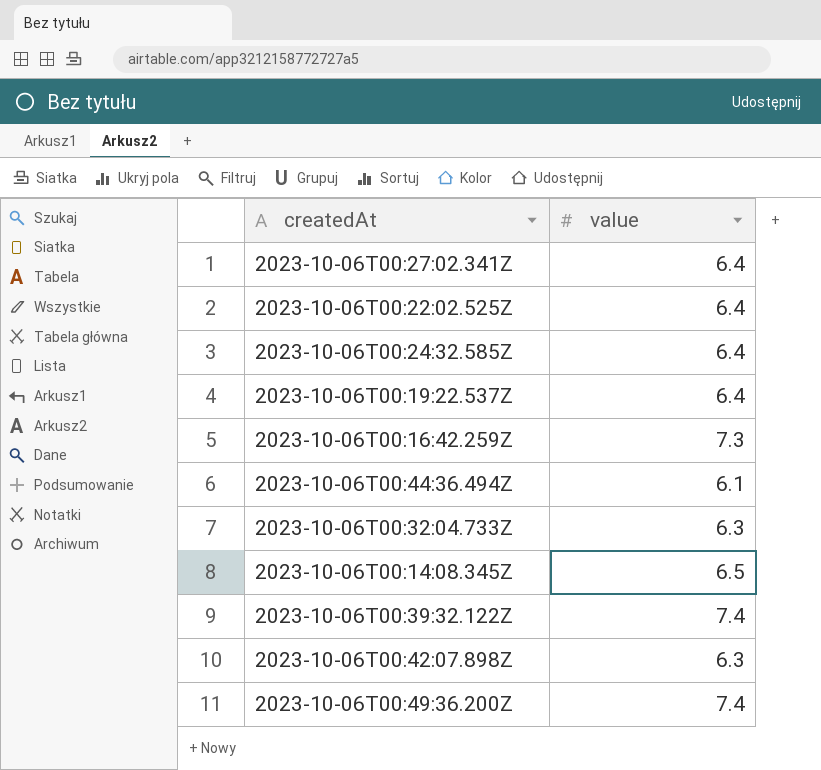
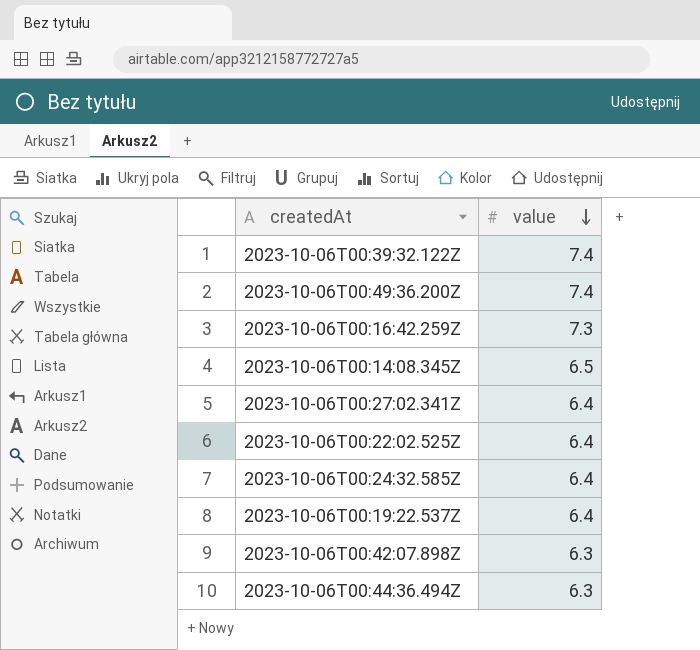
row order: none -> value descending
row 2023-10-06T00:32:04.733Z: 6.3 -> none
2023-10-06T00:44:36.494Z | value: 6.1 -> 6.3

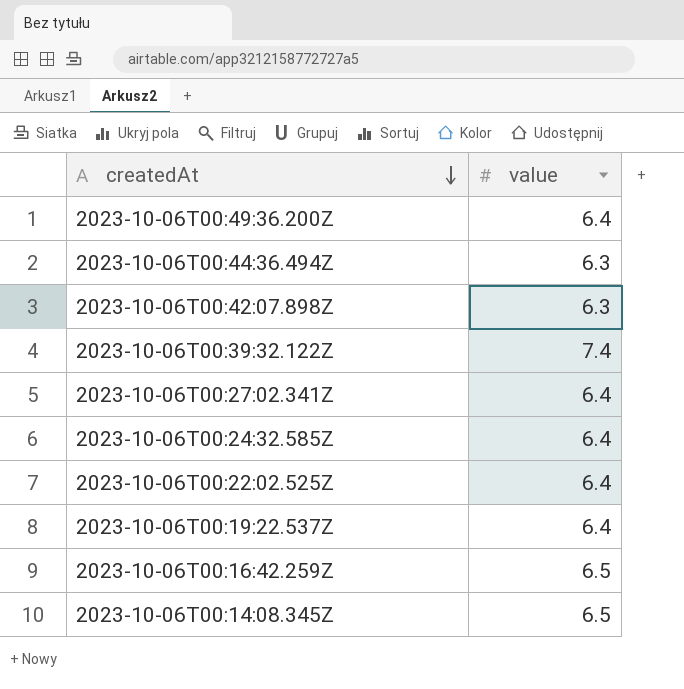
row order: value descending -> createdAt descending
2023-10-06T00:49:36.200Z | value: 7.4 -> 6.4
2023-10-06T00:16:42.259Z | value: 7.3 -> 6.5

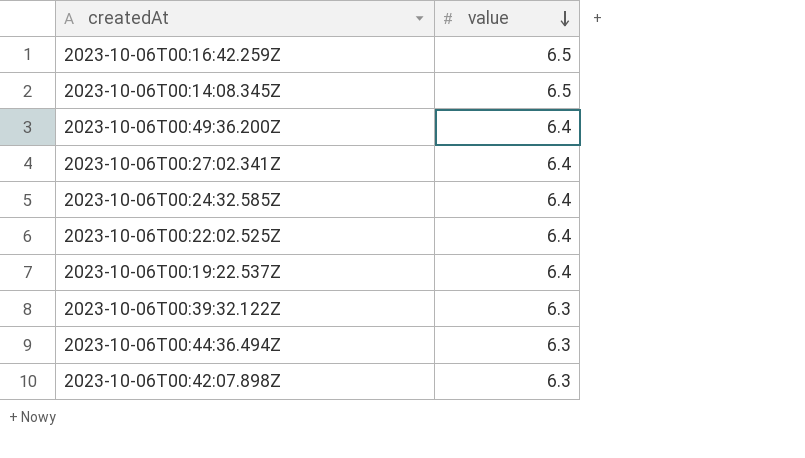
row order: createdAt descending -> value descending
2023-10-06T00:39:32.122Z | value: 7.4 -> 6.3

